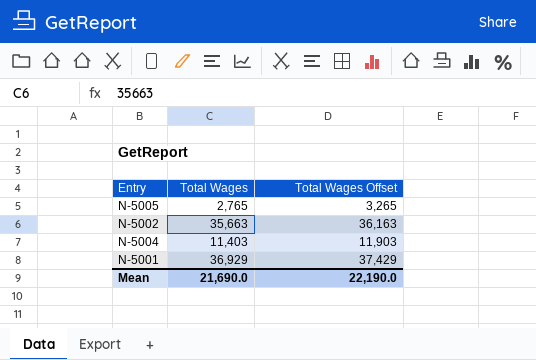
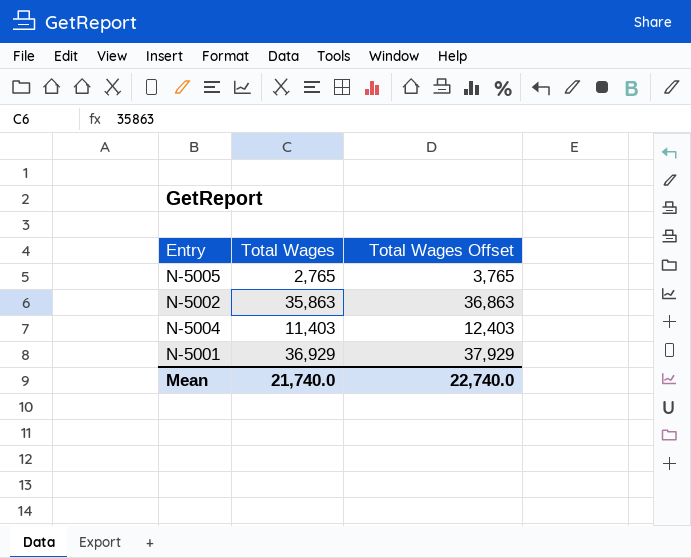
column Total Wages Offset | formula: [Total Wages] + 500 -> [Total Wages] + 1000
N-5002 | Total Wages: 35,663 -> 35,863
Mean | Total Wages: 21,690.0 -> 21,740.0
Mean | Total Wages Offset: 22,190.0 -> 22,740.0

